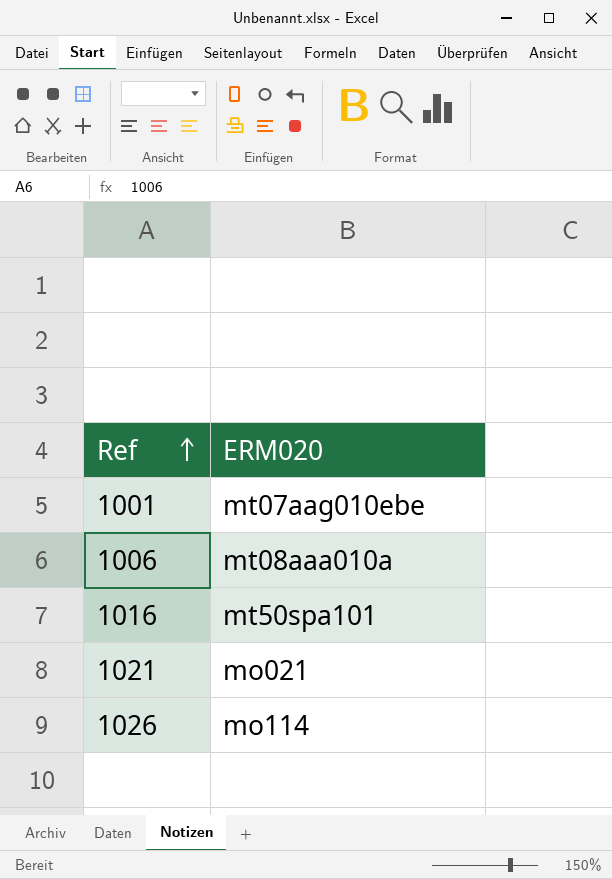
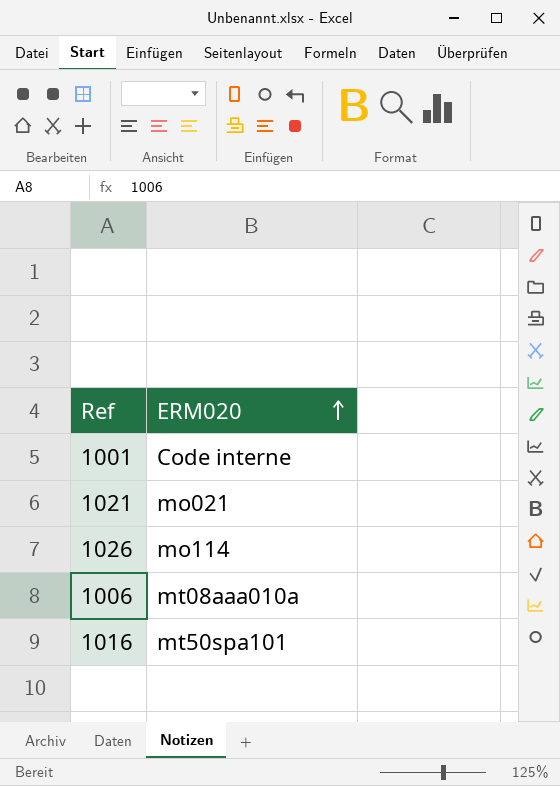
row order: Ref ascending -> ERM020 ascending
1001 | ERM020: mt07aag010ebe -> Code interne

